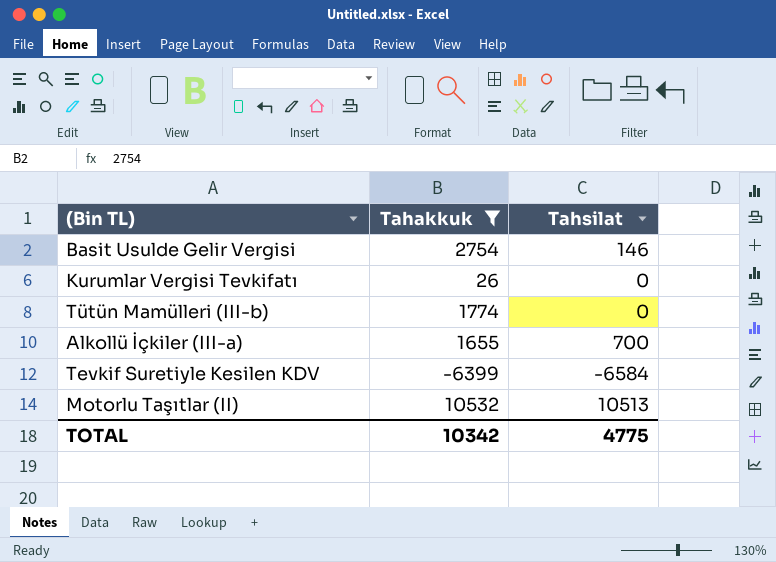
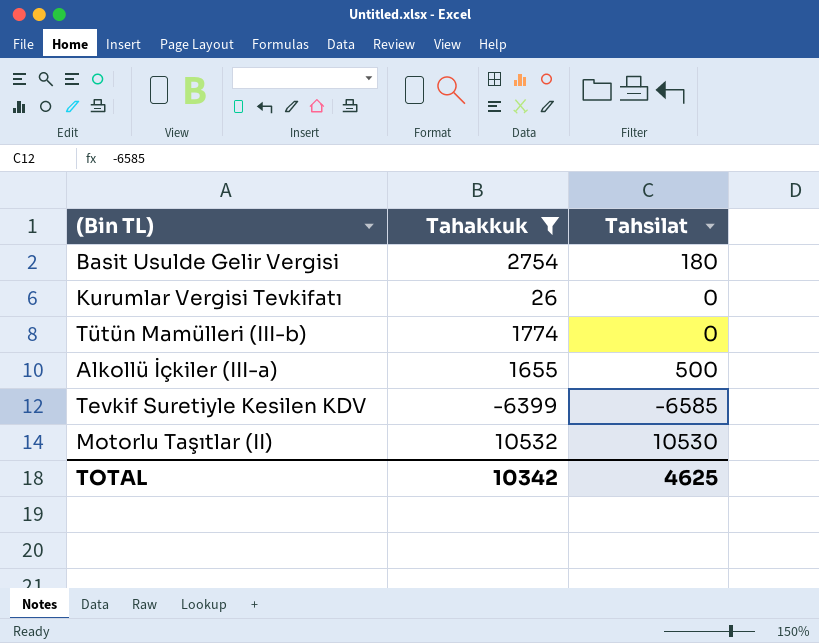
Basit Usulde Gelir Vergisi | Tahsilat: 146 -> 180
Alkollü İçkiler (III-a) | Tahsilat: 700 -> 500
Tevkif Suretiyle Kesilen KDV | Tahsilat: -6584 -> -6585
Motorlu Taşıtlar (II) | Tahsilat: 10513 -> 10530
TOTAL | Tahsilat: 4775 -> 4625

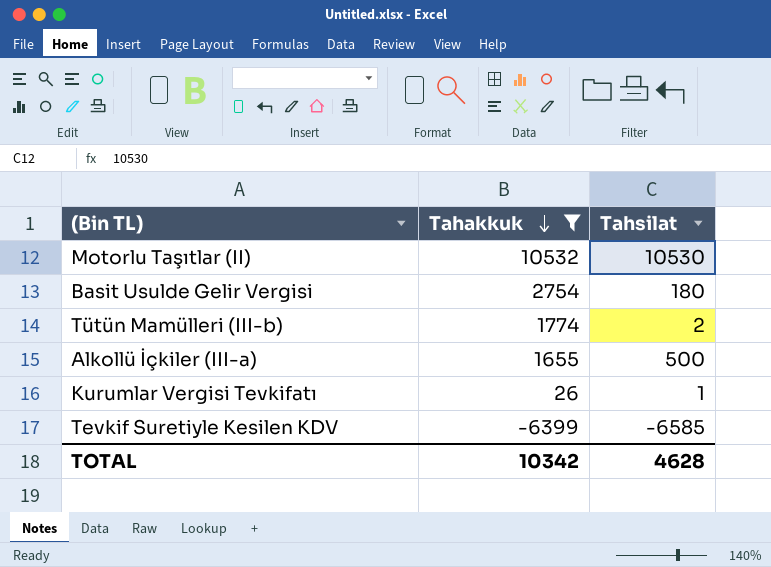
row order: none -> Tahakkuk descending
Tütün Mamülleri (III-b) | Tahsilat: 0 -> 2
Kurumlar Vergisi Tevkifatı | Tahsilat: 0 -> 1
TOTAL | Tahsilat: 4625 -> 4628

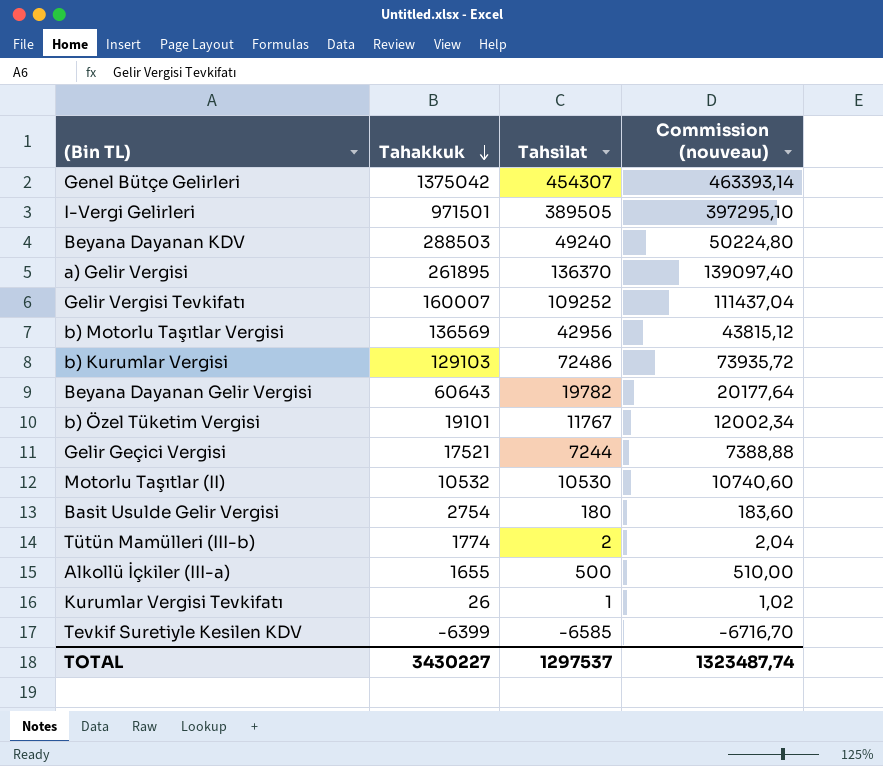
filter: Tahakkuk <= 10532 -> none
column Commission (nouveau) | formula: none -> [Tahsilat] * 1,02
TOTAL | Tahakkuk: 10342 -> 3430227
TOTAL | Tahsilat: 4628 -> 1297537

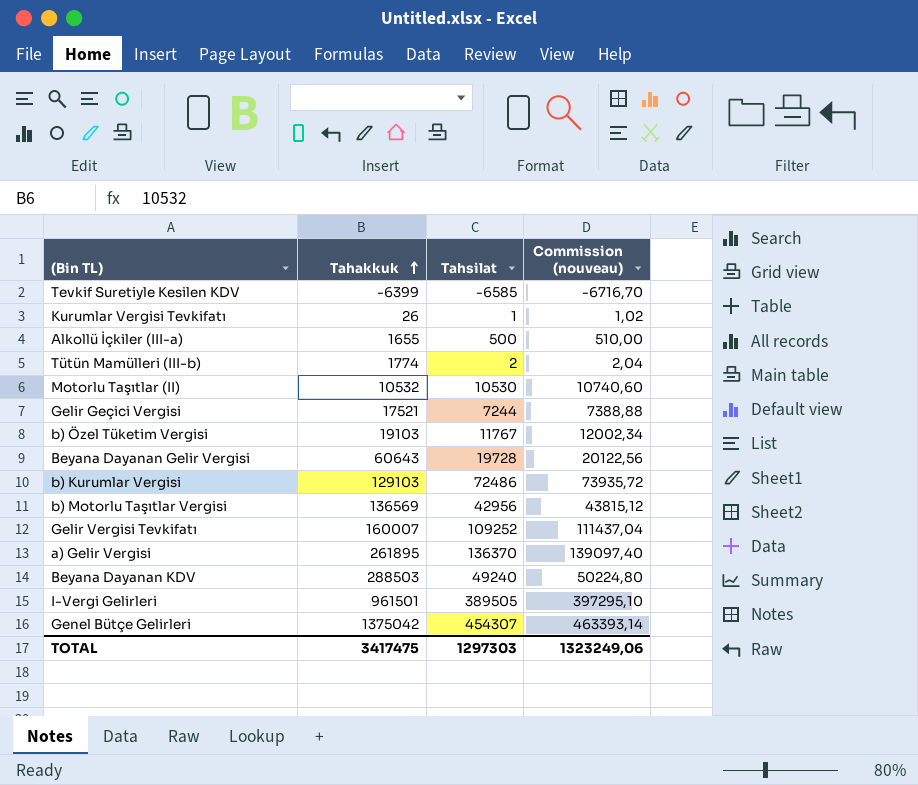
row order: Tahakkuk descending -> Tahakkuk ascending
row Basit Usulde Gelir Vergisi: 2754 | 180 | 183,60 -> none
b) Özel Tüketim Vergisi | Tahakkuk: 19101 -> 19103
Beyana Dayanan Gelir Vergisi | Tahsilat: 19782 -> 19728
Beyana Dayanan Gelir Vergisi | Commission (nouveau): 20177,64 -> 20122,56
I-Vergi Gelirleri | Tahakkuk: 971501 -> 961501
TOTAL | Tahakkuk: 3430227 -> 3417475
TOTAL | Tahsilat: 1297537 -> 1297303
TOTAL | Commission (nouveau): 1323487,74 -> 1323249,06

